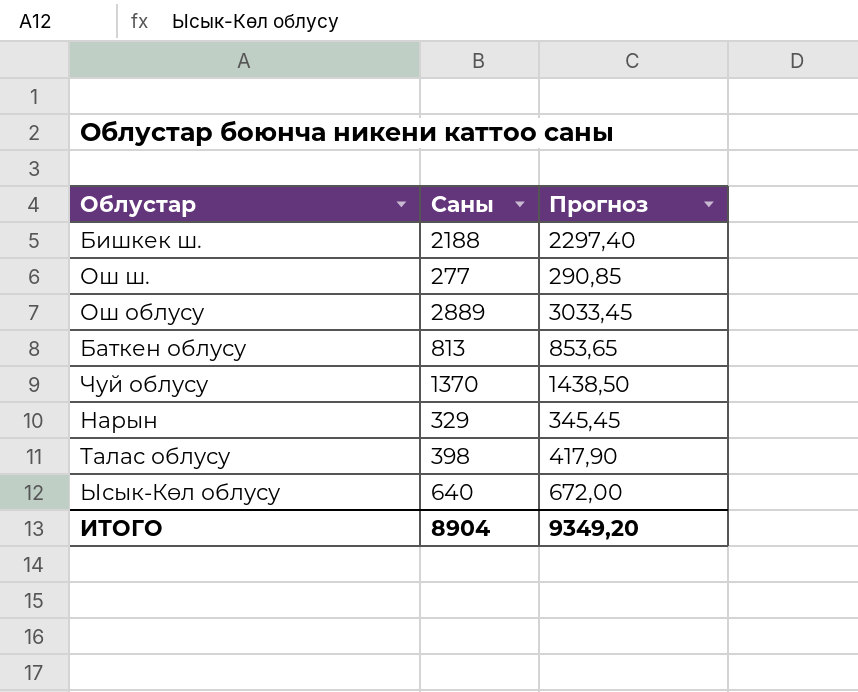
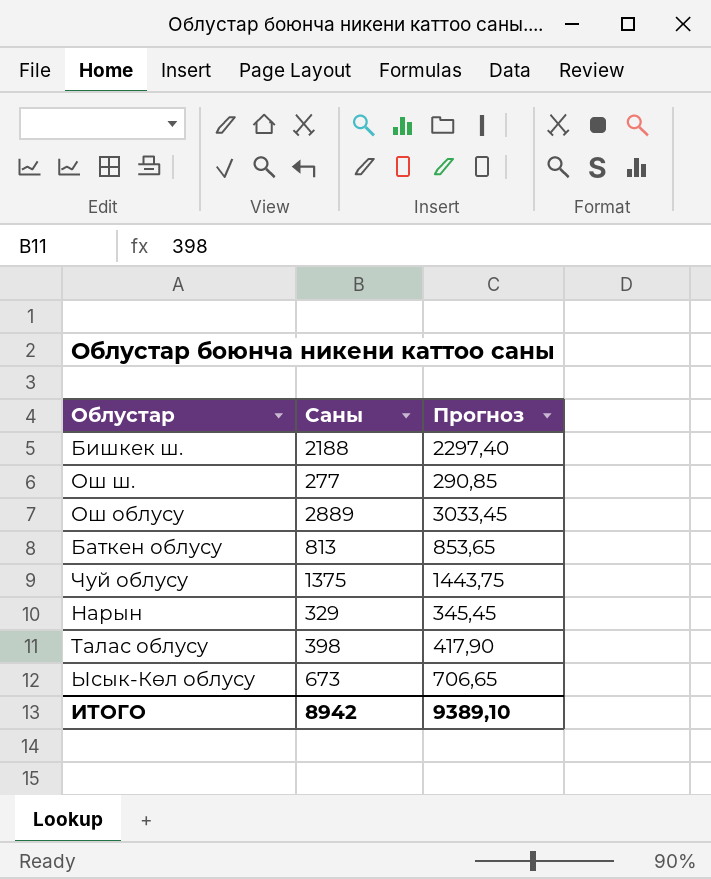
Чуй облусу | Саны: 1370 -> 1375
Чуй облусу | Прогноз: 1438,50 -> 1443,75
Ысык-Көл облусу | Саны: 640 -> 673
Ысык-Көл облусу | Прогноз: 672,00 -> 706,65
ИТОГО | Саны: 8904 -> 8942
ИТОГО | Прогноз: 9349,20 -> 9389,10

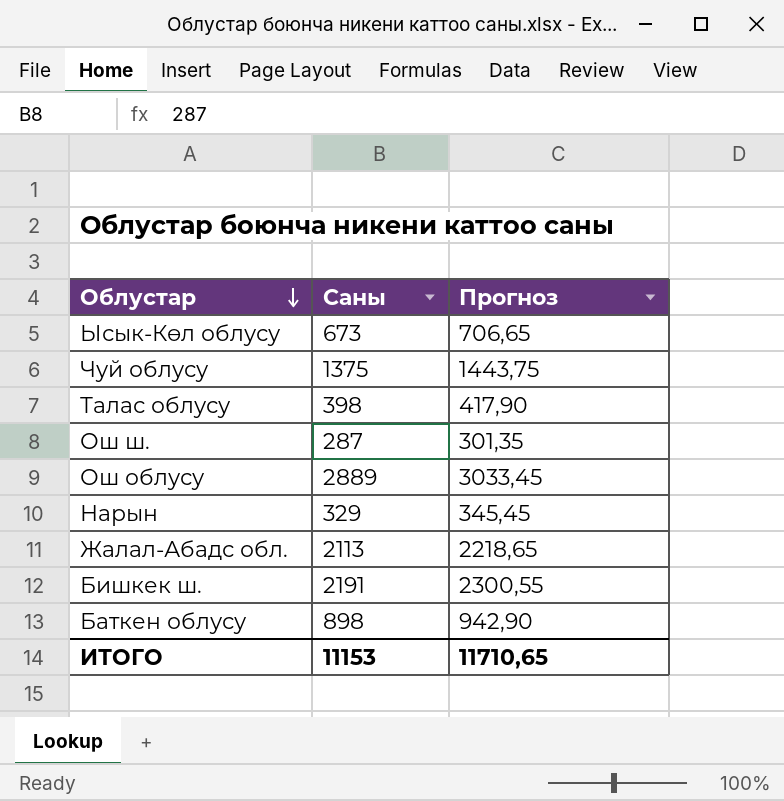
row order: none -> Облустар descending
Ош ш. | Саны: 277 -> 287
Ош ш. | Прогноз: 290,85 -> 301,35
row Жалал-Абадс обл.: none -> 2113 | 2218,65
Бишкек ш. | Саны: 2188 -> 2191
Бишкек ш. | Прогноз: 2297,40 -> 2300,55
Баткен облусу | Саны: 813 -> 898
Баткен облусу | Прогноз: 853,65 -> 942,90
ИТОГО | Саны: 8942 -> 11153
ИТОГО | Прогноз: 9389,10 -> 11710,65

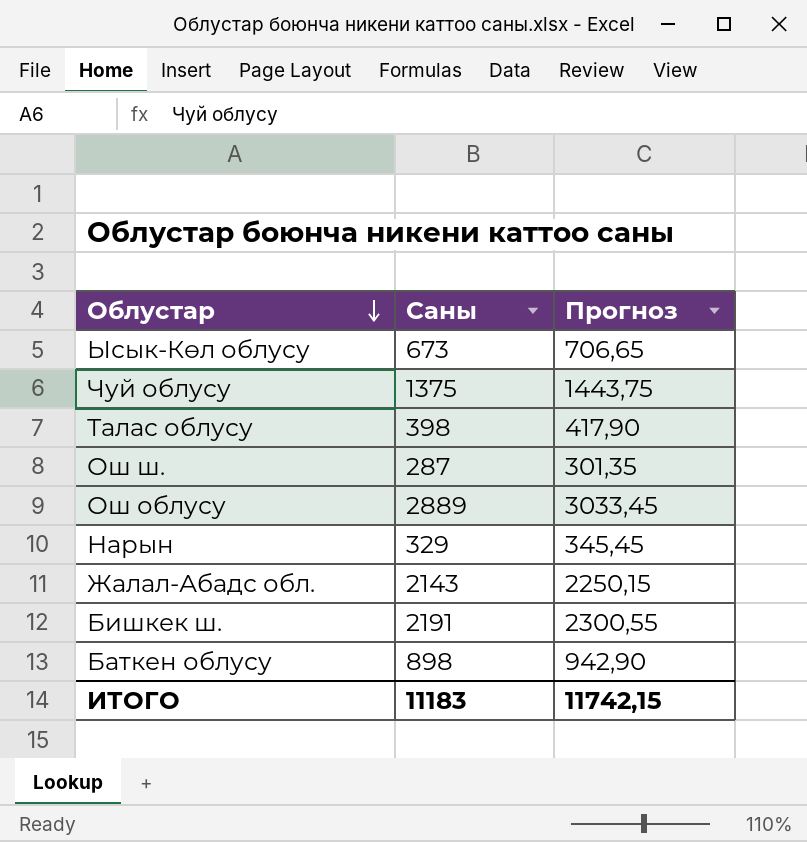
Жалал-Абадс обл. | Саны: 2113 -> 2143
Жалал-Абадс обл. | Прогноз: 2218,65 -> 2250,15
ИТОГО | Саны: 11153 -> 11183
ИТОГО | Прогноз: 11710,65 -> 11742,15

